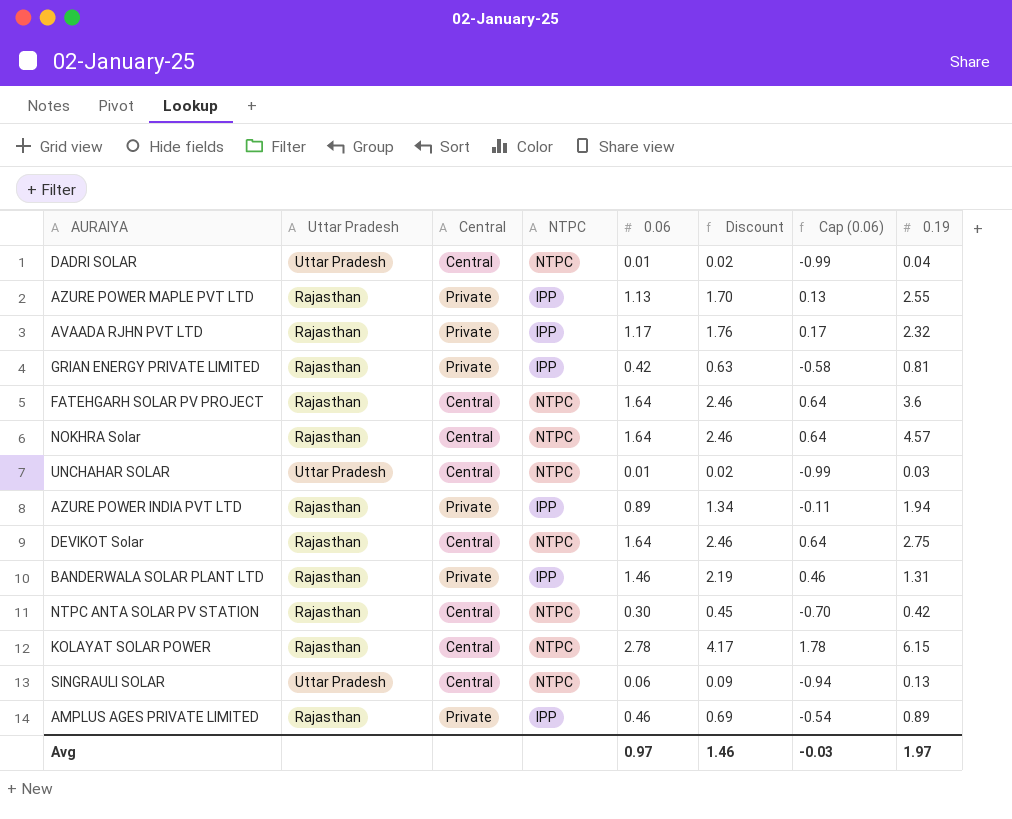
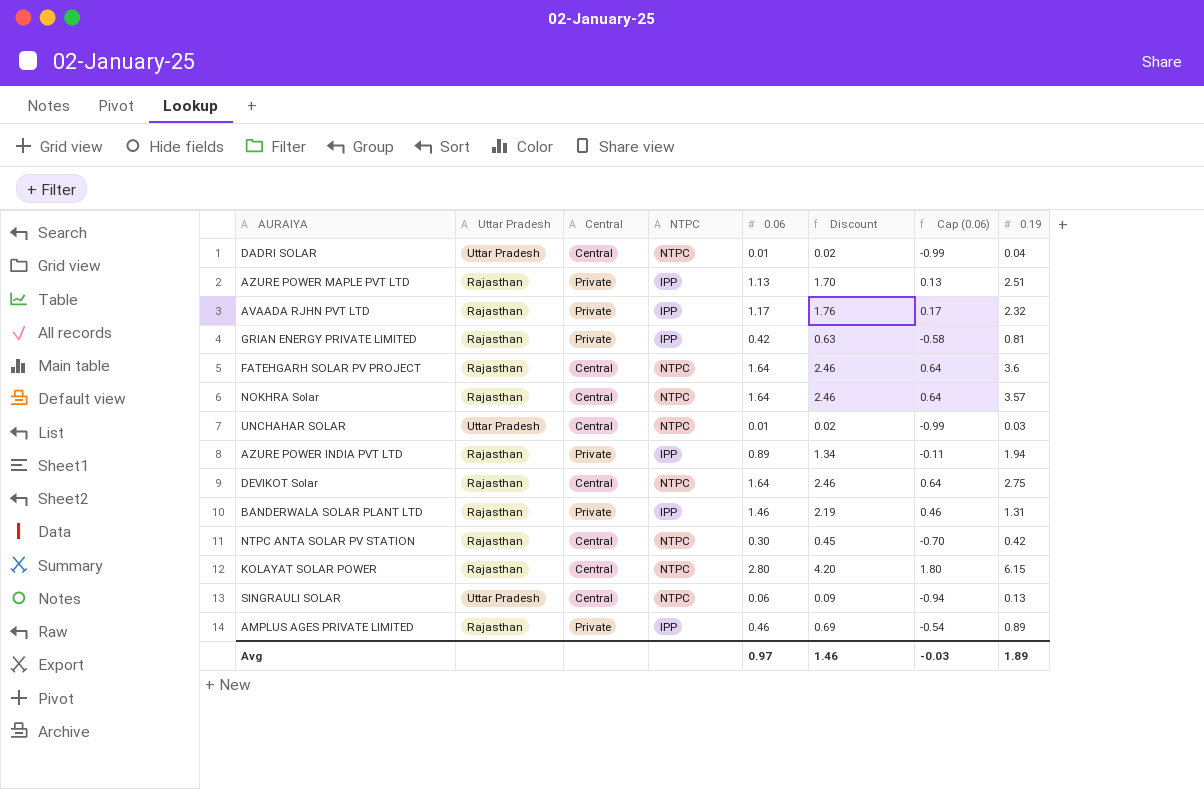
AZURE POWER MAPLE PVT LTD | 0.19: 2.55 -> 2.51
NOKHRA Solar | 0.19: 4.57 -> 3.57
KOLAYAT SOLAR POWER | 0.06: 2.78 -> 2.80
KOLAYAT SOLAR POWER | Discount: 4.17 -> 4.20
KOLAYAT SOLAR POWER | Cap (0.06): 1.78 -> 1.80
Avg | 0.19: 1.97 -> 1.89

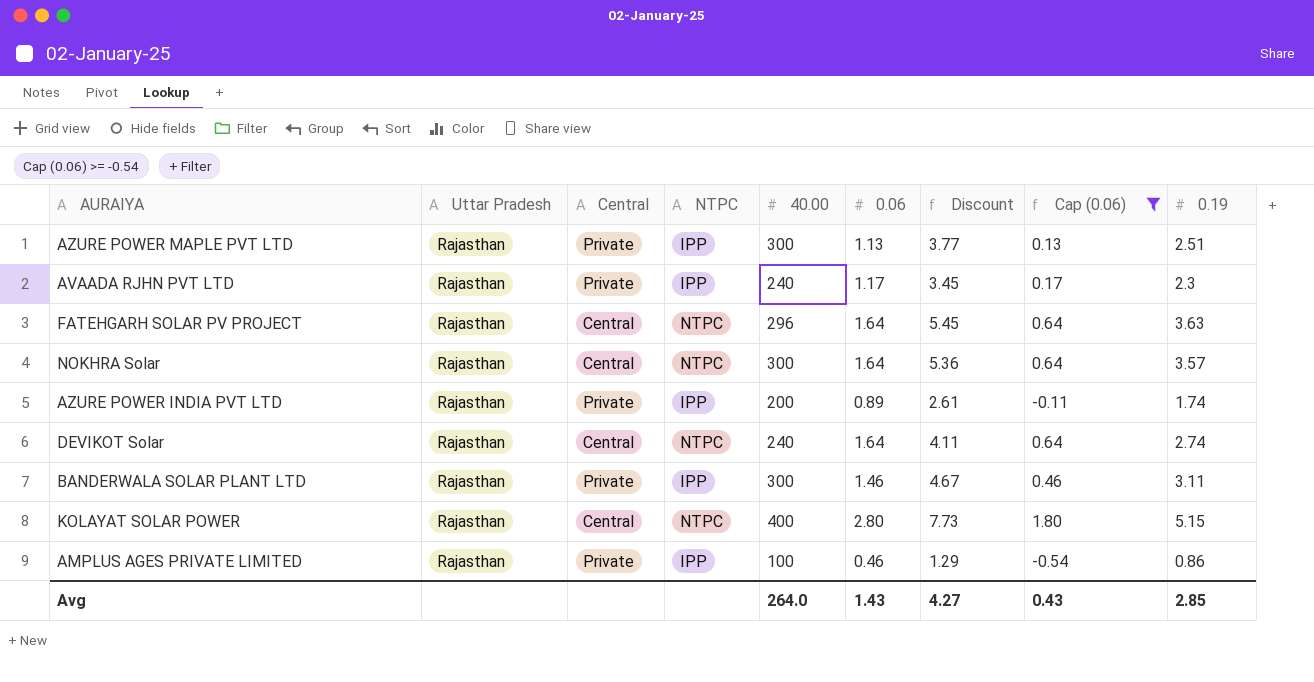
filter: none -> Cap (0.06) >= -0.54
column 40.00 | position: none -> 5
column Discount | formula: [0.06] * 1.5 -> [0.19] * 1.5
AVAADA RJHN PVT LTD | 0.19: 2.32 -> 2.3
FATEHGARH SOLAR PV PROJECT | 0.19: 3.6 -> 3.63
AZURE POWER INDIA PVT LTD | 0.19: 1.94 -> 1.74
DEVIKOT Solar | 0.19: 2.75 -> 2.74
BANDERWALA SOLAR PLANT LTD | 0.19: 1.31 -> 3.11
KOLAYAT SOLAR POWER | 0.19: 6.15 -> 5.15
AMPLUS AGES PRIVATE LIMITED | 0.19: 0.89 -> 0.86
Avg | 0.06: 0.97 -> 1.43
Avg | Discount: 1.46 -> 4.27
Avg | Cap (0.06): -0.03 -> 0.43
Avg | 0.19: 1.89 -> 2.85

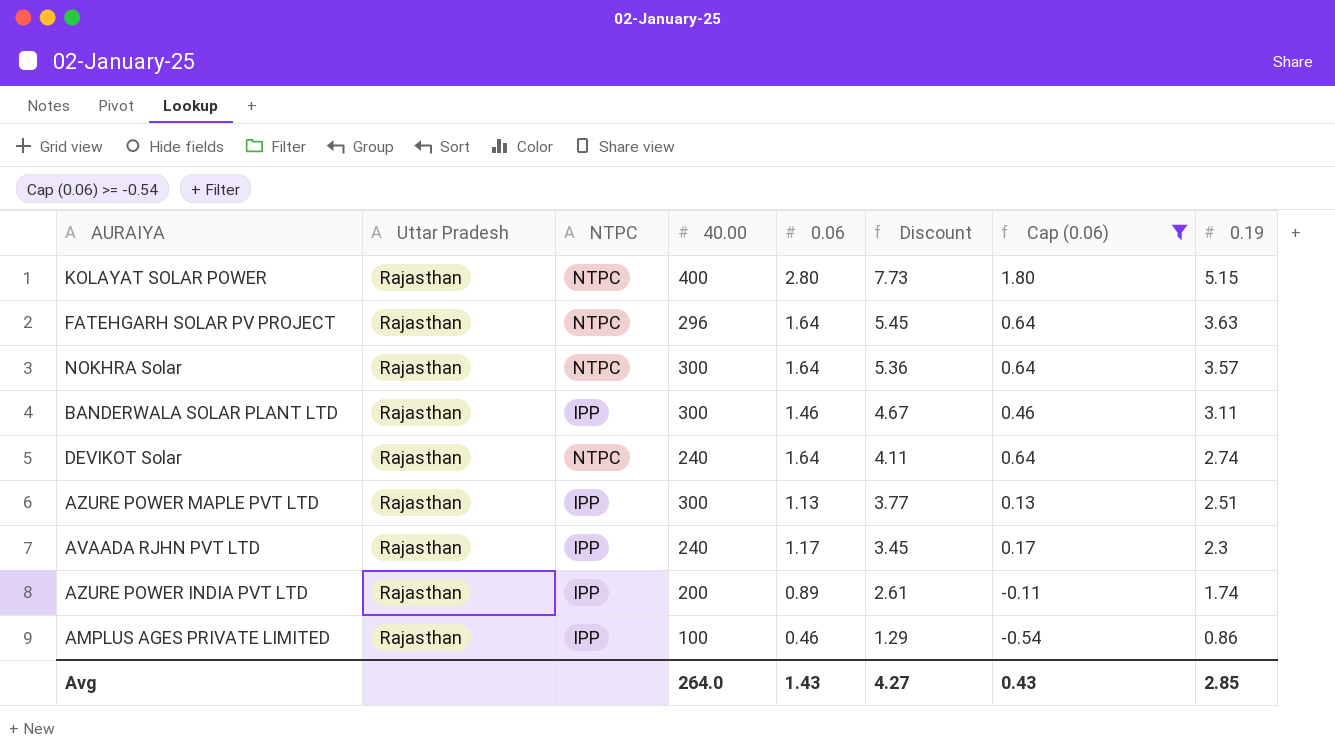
row order: none -> Discount descending
column Central | position: 3 -> none

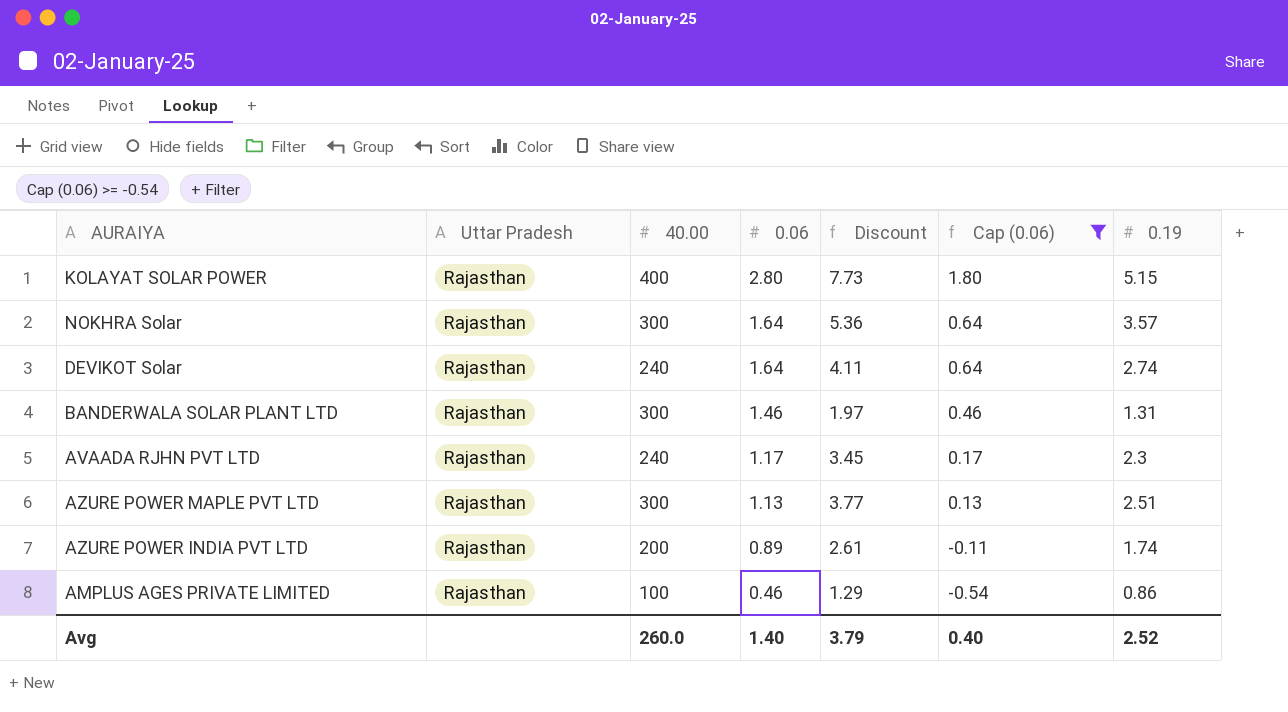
row order: Discount descending -> 0.06 descending
column NTPC | position: 3 -> none
row FATEHGARH SOLAR PV PROJECT: Rajasthan | NTPC | 296 | 1.64 | 5.45 | 0.64 | 3.63 -> none
BANDERWALA SOLAR PLANT LTD | Discount: 4.67 -> 1.97
BANDERWALA SOLAR PLANT LTD | 0.19: 3.11 -> 1.31
Avg | 40.00: 264.0 -> 260.0
Avg | 0.06: 1.43 -> 1.40
Avg | Discount: 4.27 -> 3.79
Avg | Cap (0.06): 0.43 -> 0.40
Avg | 0.19: 2.85 -> 2.52

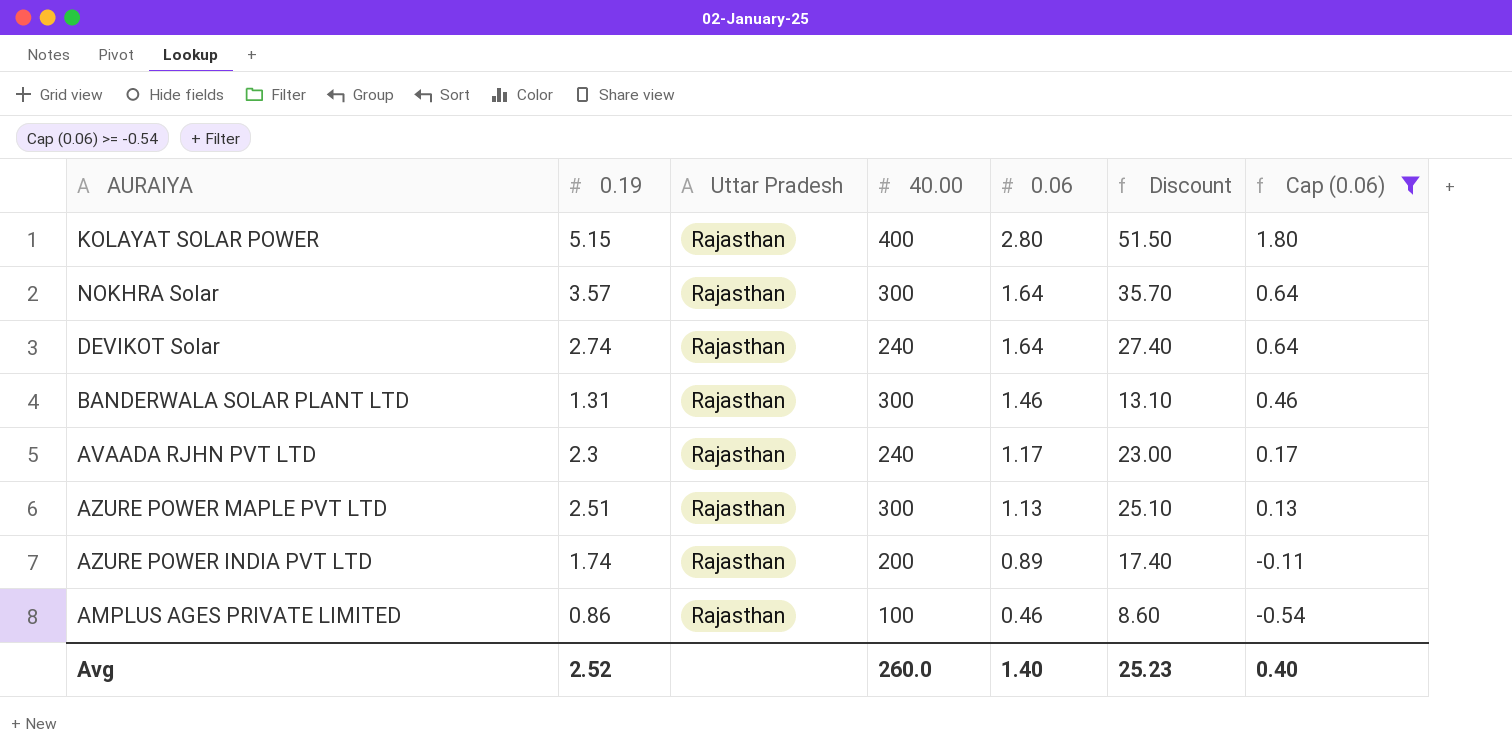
column 0.19 | position: 7 -> 2
column Discount | formula: [0.19] * 1.5 -> [0.19] * 10
Avg | Discount: 3.79 -> 25.23

